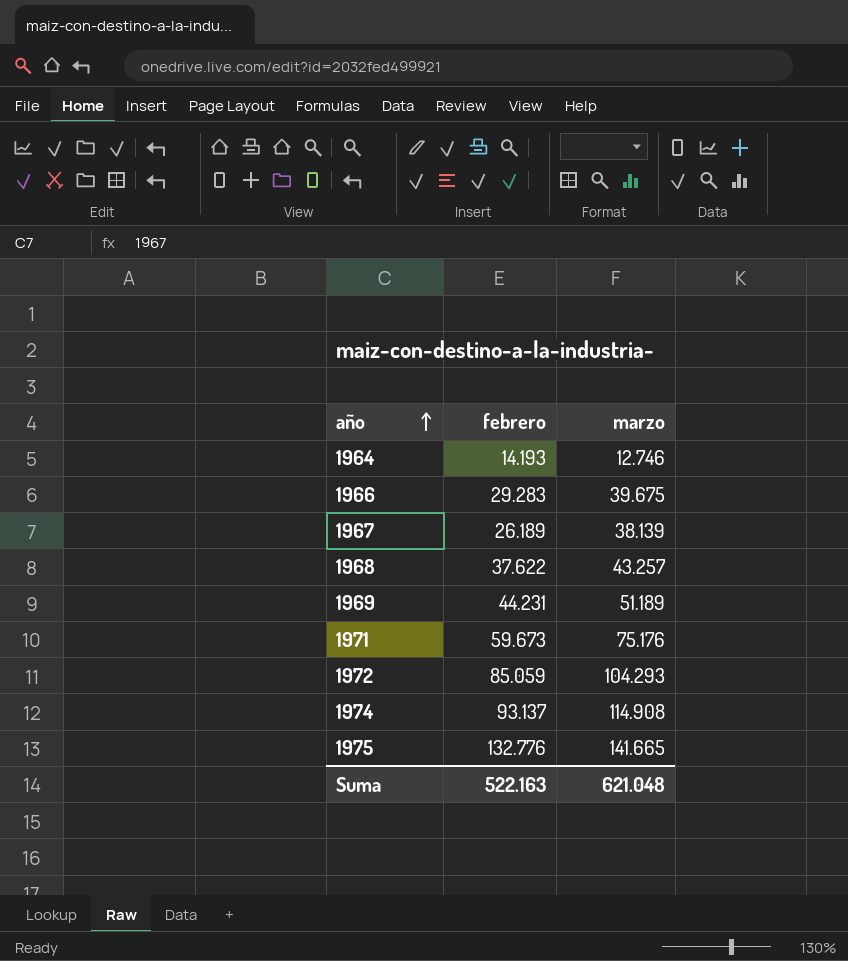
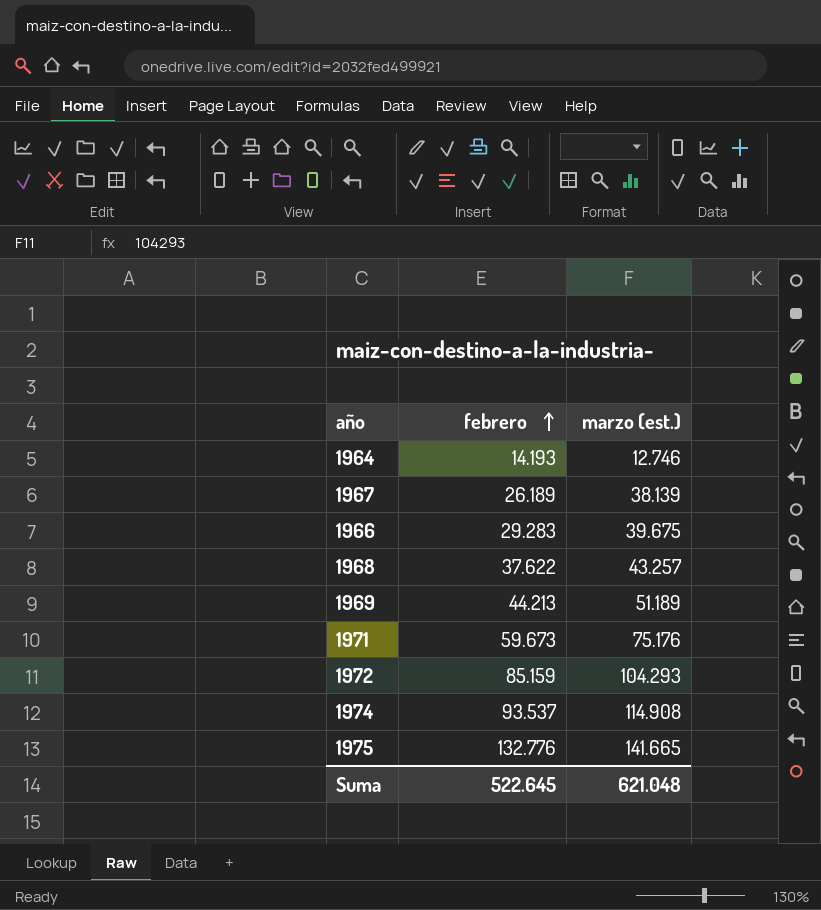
row order: año ascending -> febrero ascending
column name: marzo -> marzo (est.)
1969 | febrero: 44.231 -> 44.213
1972 | febrero: 85.059 -> 85.159
1974 | febrero: 93.137 -> 93.537
Suma | febrero: 522.163 -> 522.645

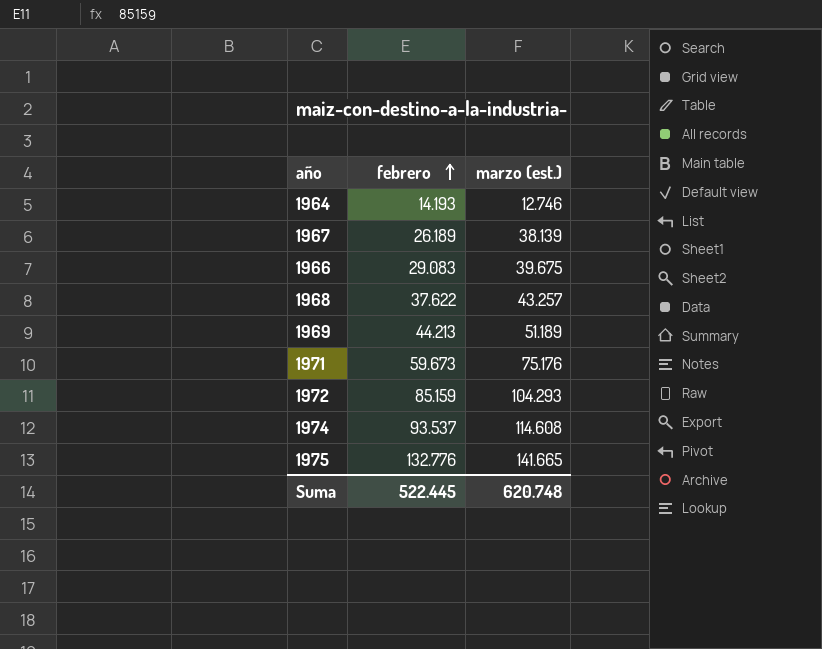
1966 | febrero: 29.283 -> 29.083
1974 | marzo (est.): 114.908 -> 114.608
Suma | febrero: 522.645 -> 522.445
Suma | marzo (est.): 621.048 -> 620.748

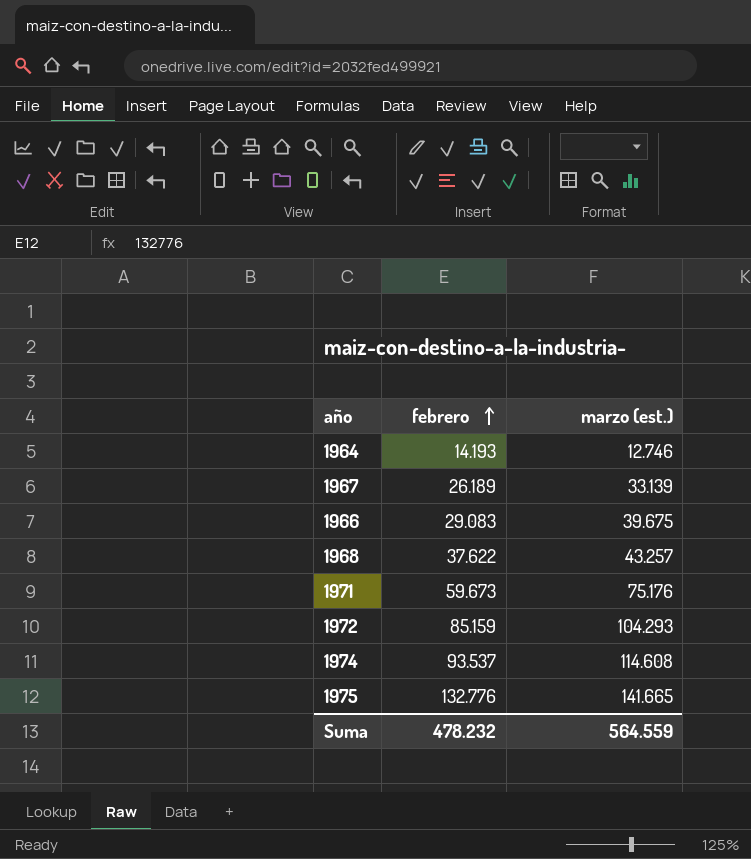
row 1969: 44.213 | 51.189 -> none
1967 | marzo (est.): 38.139 -> 33.139
Suma | febrero: 522.445 -> 478.232
Suma | marzo (est.): 620.748 -> 564.559

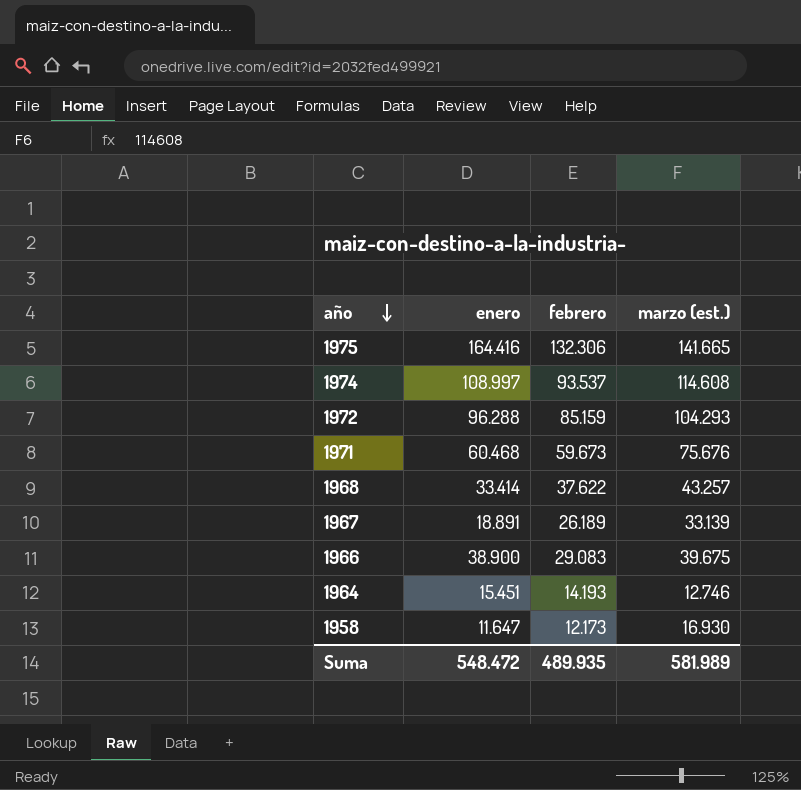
row order: febrero ascending -> año descending
column enero | position: none -> 2
1975 | febrero: 132.776 -> 132.306
1971 | marzo (est.): 75.176 -> 75.676
row 1958: none -> 11.647 | 12.173 | 16.930
Suma | febrero: 478.232 -> 489.935
Suma | marzo (est.): 564.559 -> 581.989

